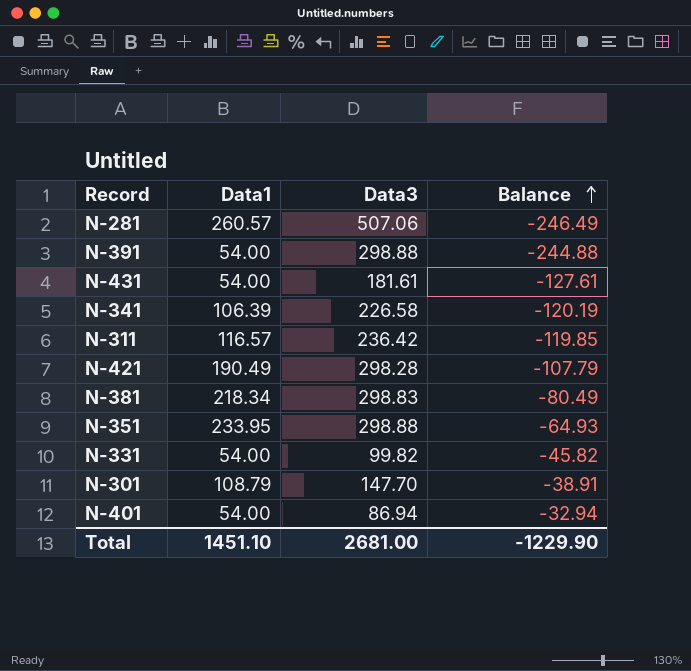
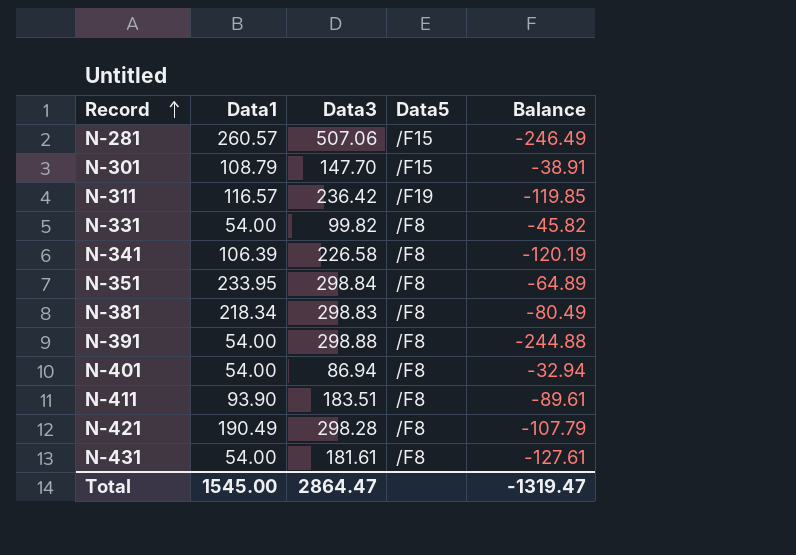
row order: Balance ascending -> Record ascending
column Data5 | position: none -> 4
N-351 | Data3: 298.88 -> 298.84
N-351 | Balance: -64.93 -> -64.89
row N-411: none -> 93.90 | 183.51 | /F8 | -89.61
Total | Data1: 1451.10 -> 1545.00
Total | Data3: 2681.00 -> 2864.47
Total | Balance: -1229.90 -> -1319.47

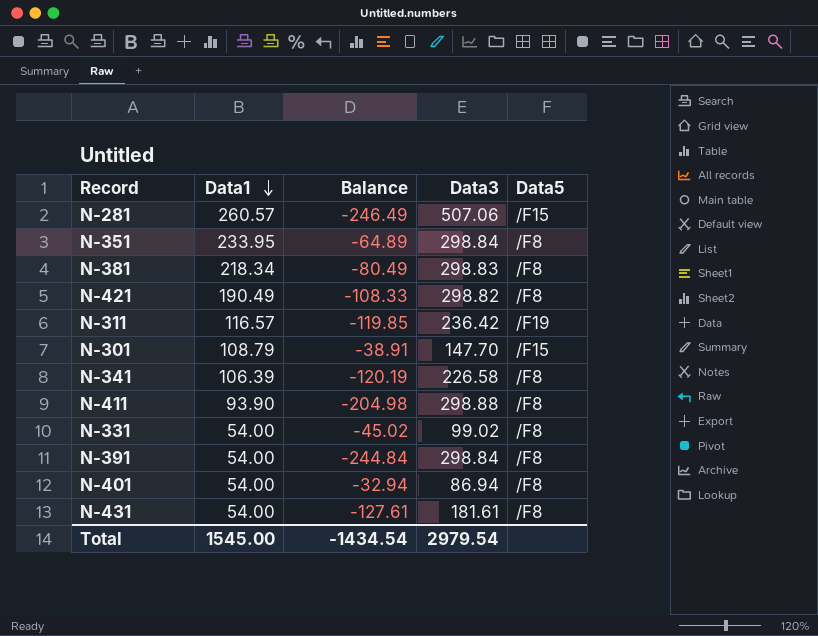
row order: Record ascending -> Data1 descending
column Balance | position: 5 -> 3
N-421 | Balance: -107.79 -> -108.33
N-421 | Data3: 298.28 -> 298.82
N-411 | Balance: -89.61 -> -204.98
N-411 | Data3: 183.51 -> 298.88
N-331 | Balance: -45.82 -> -45.02
N-331 | Data3: 99.82 -> 99.02
N-391 | Balance: -244.88 -> -244.84
N-391 | Data3: 298.88 -> 298.84
Total | Balance: -1319.47 -> -1434.54
Total | Data3: 2864.47 -> 2979.54

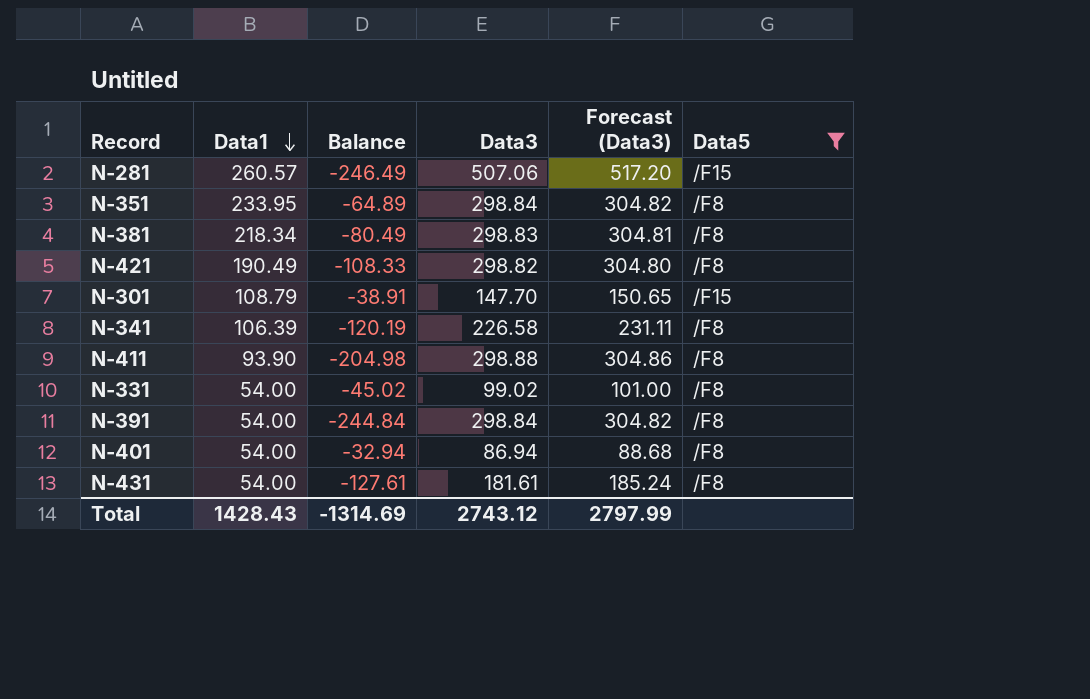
filter: none -> Data5 != /F19
column Forecast (Data3) | formula: none -> [Data3] * 1.02
Total | Data1: 1545.00 -> 1428.43
Total | Balance: -1434.54 -> -1314.69
Total | Data3: 2979.54 -> 2743.12

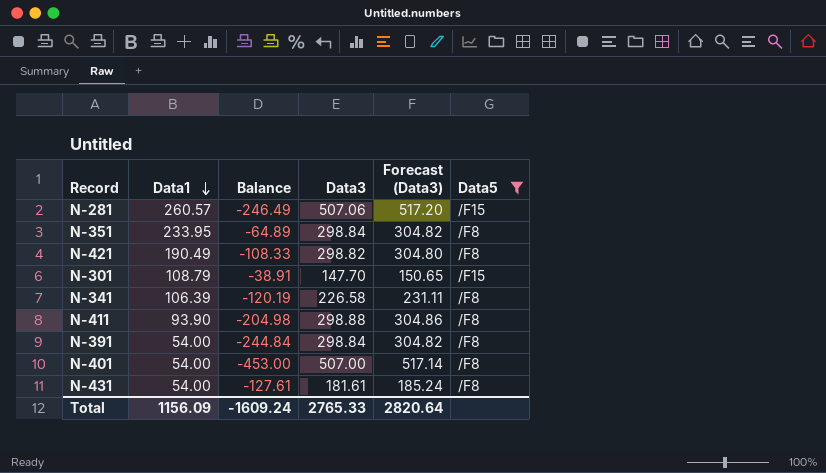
row N-381: 218.34 | -80.49 | 298.83 | 304.81 | /F8 -> none
row N-331: 54.00 | -45.02 | 99.02 | 101.00 | /F8 -> none
N-401 | Balance: -32.94 -> -453.00
N-401 | Data3: 86.94 -> 507.00
N-401 | Forecast (Data3): 88.68 -> 517.14
Total | Data1: 1428.43 -> 1156.09
Total | Balance: -1314.69 -> -1609.24
Total | Data3: 2743.12 -> 2765.33
Total | Forecast (Data3): 2797.99 -> 2820.64

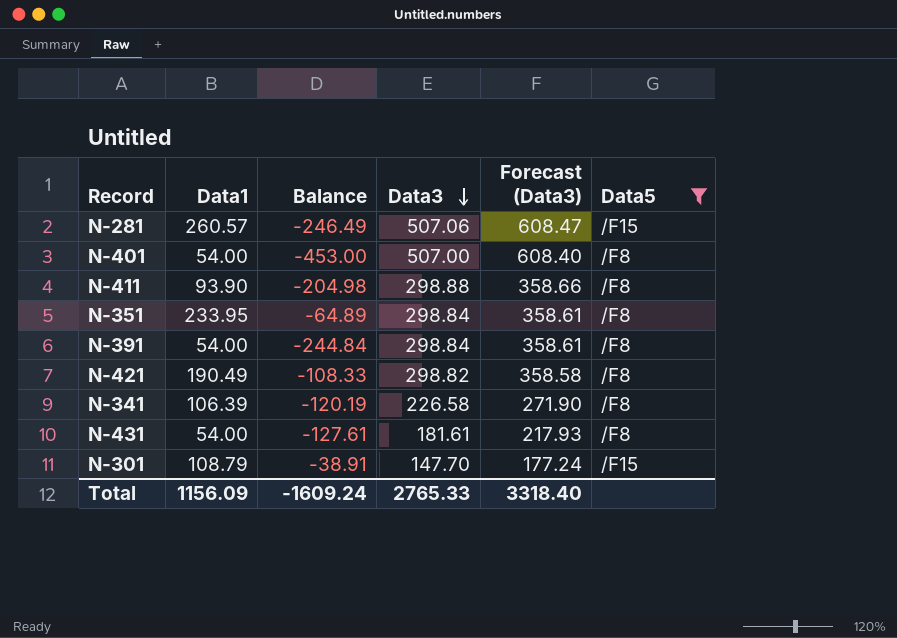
row order: Data1 descending -> Data3 descending
column Forecast (Data3) | formula: [Data3] * 1.02 -> [Data3] * 1.2
Total | Forecast (Data3): 2820.64 -> 3318.40

